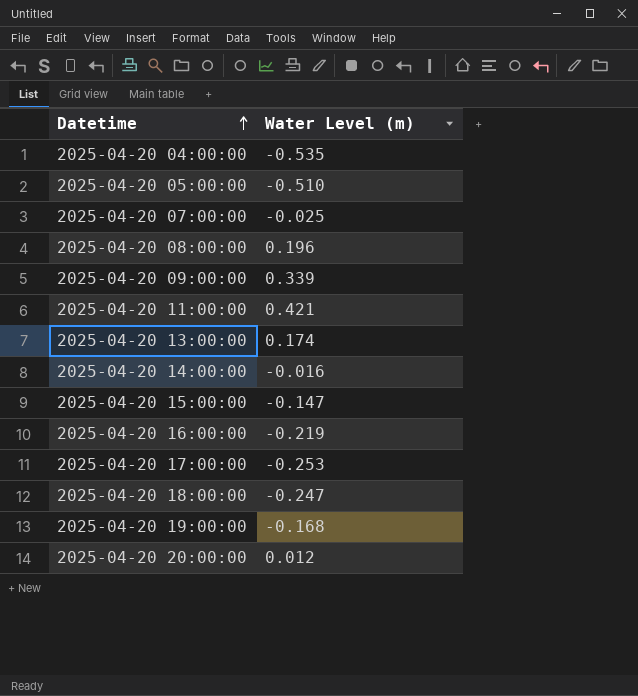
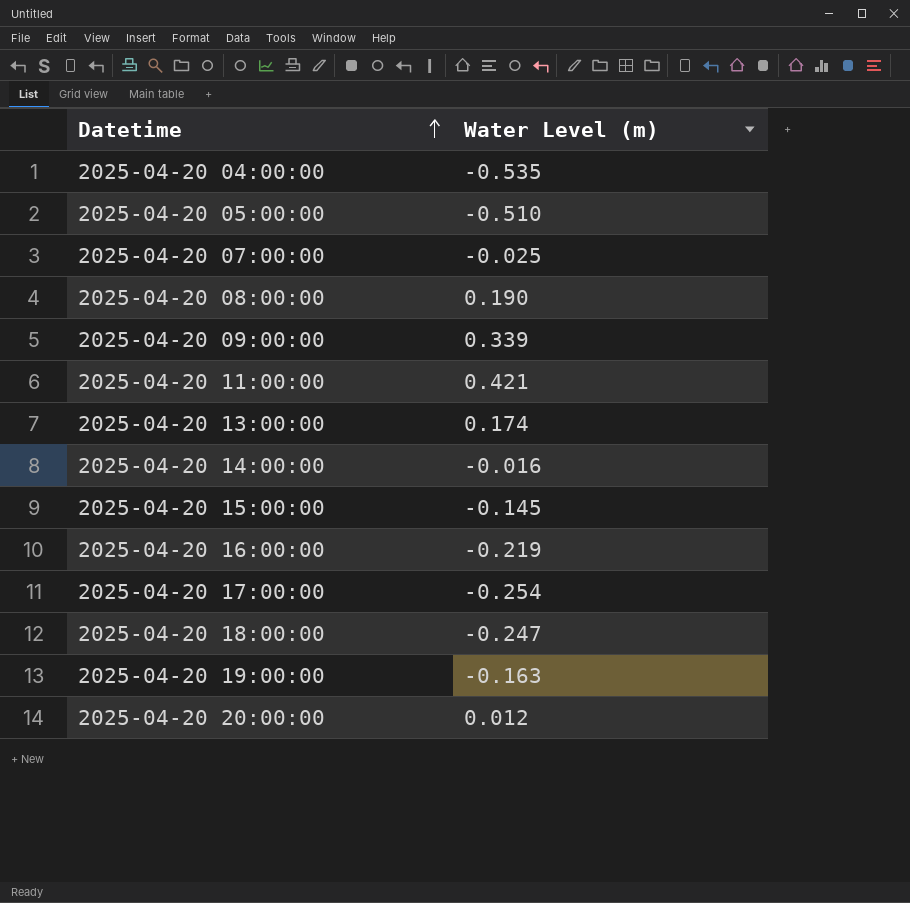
2025-04-20 08:00:00 | Water Level (m): 0.196 -> 0.190
2025-04-20 15:00:00 | Water Level (m): -0.147 -> -0.145
2025-04-20 17:00:00 | Water Level (m): -0.253 -> -0.254
2025-04-20 19:00:00 | Water Level (m): -0.168 -> -0.163

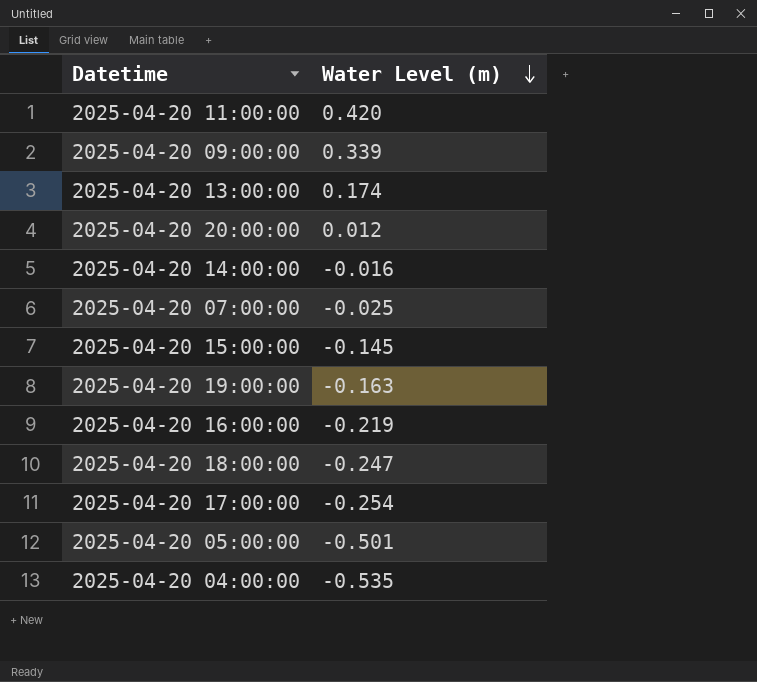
row order: Datetime ascending -> Water Level (m) descending
row 2025-04-20 08:00:00: 0.190 -> none
2025-04-20 11:00:00 | Water Level (m): 0.421 -> 0.420
2025-04-20 05:00:00 | Water Level (m): -0.510 -> -0.501

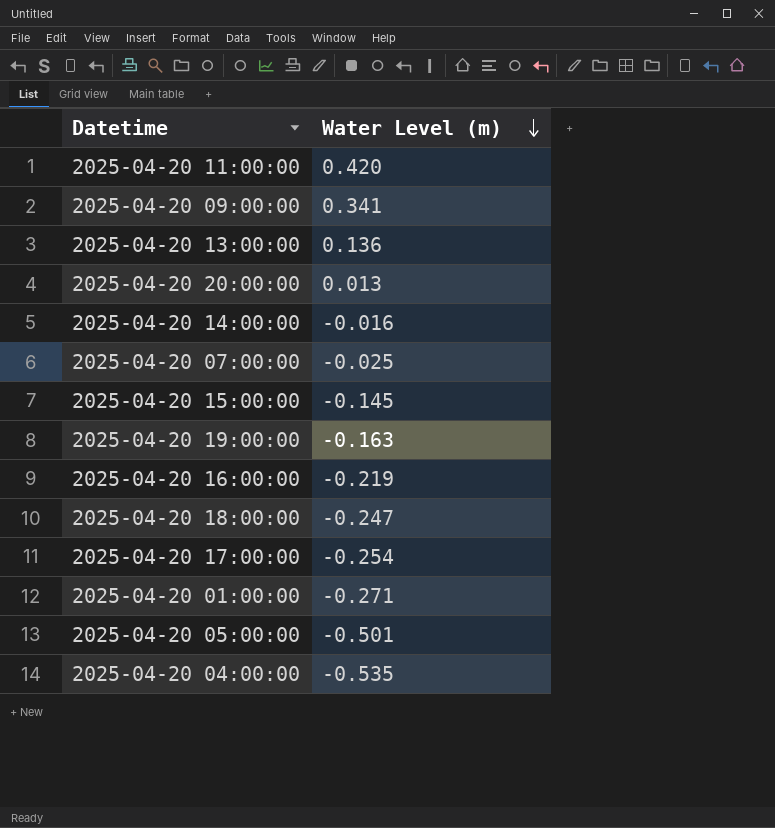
2025-04-20 09:00:00 | Water Level (m): 0.339 -> 0.341
2025-04-20 13:00:00 | Water Level (m): 0.174 -> 0.136
2025-04-20 20:00:00 | Water Level (m): 0.012 -> 0.013
row 2025-04-20 01:00:00: none -> -0.271

